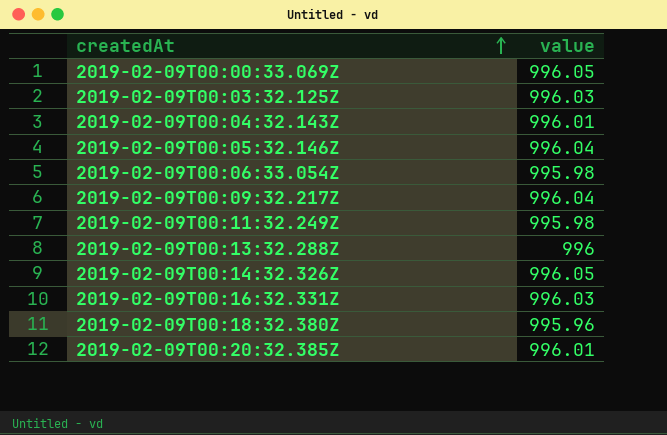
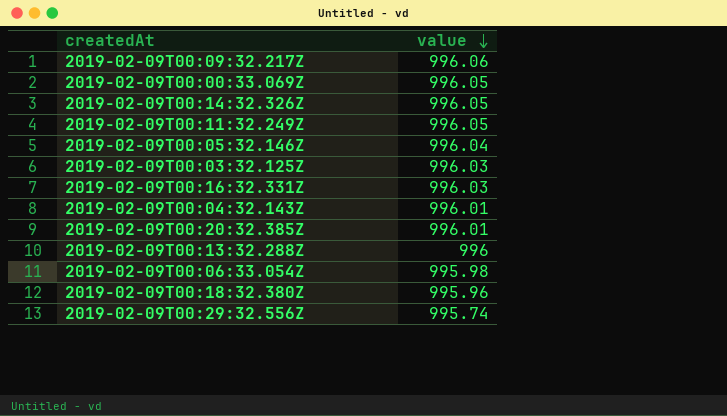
row order: createdAt ascending -> value descending
2019-02-09T00:09:32.217Z | value: 996.04 -> 996.06
2019-02-09T00:11:32.249Z | value: 995.98 -> 996.05
row 2019-02-09T00:29:32.556Z: none -> 995.74

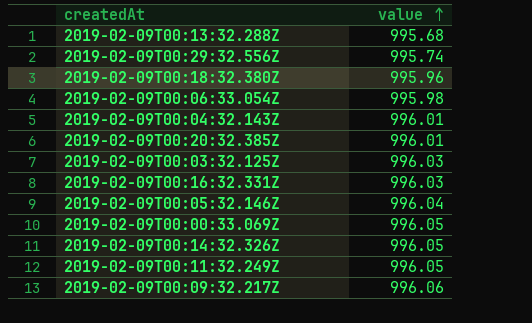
row order: value descending -> value ascending
2019-02-09T00:13:32.288Z | value: 996 -> 995.68

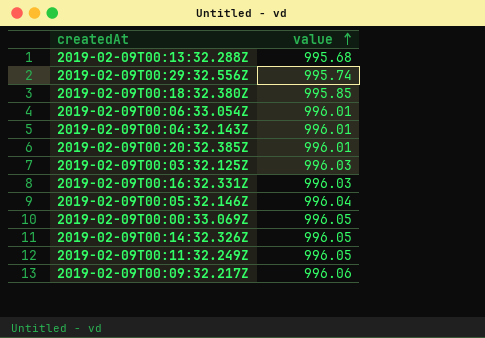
2019-02-09T00:18:32.380Z | value: 995.96 -> 995.85
2019-02-09T00:06:33.054Z | value: 995.98 -> 996.01

